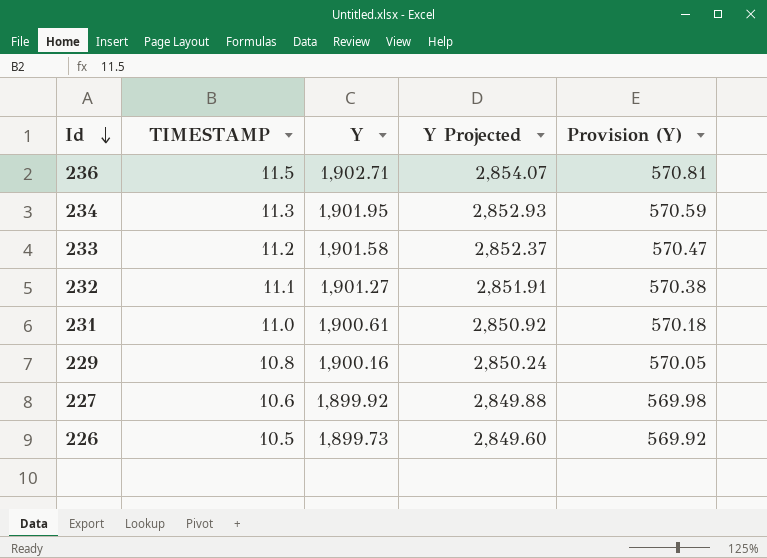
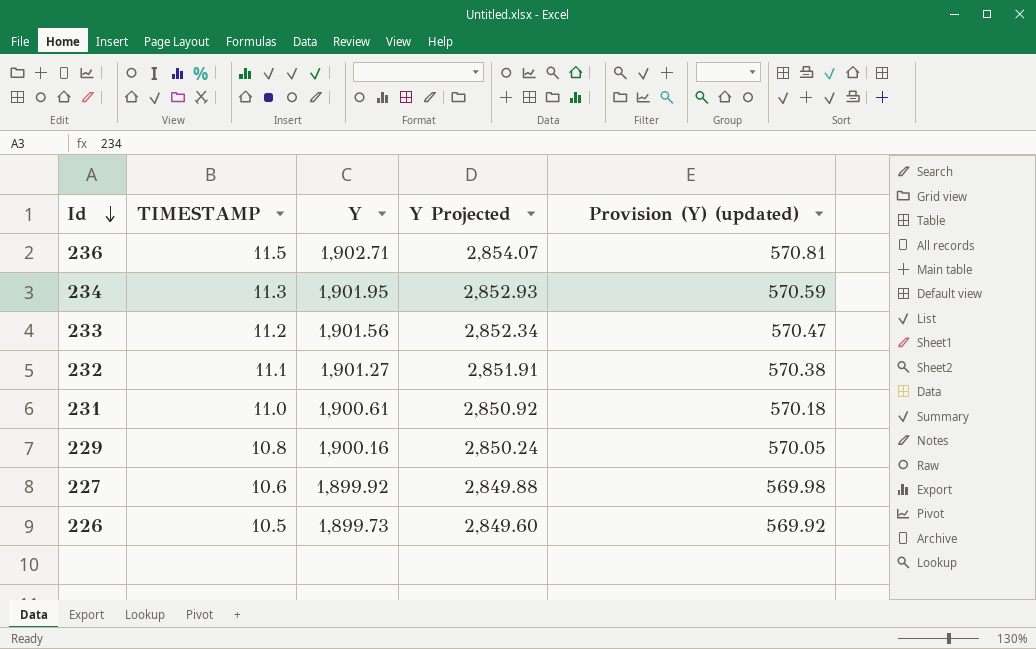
column name: Provision (Y) -> Provision (Y) (updated)
233 | Y: 1,901.58 -> 1,901.56
233 | Y Projected: 2,852.37 -> 2,852.34

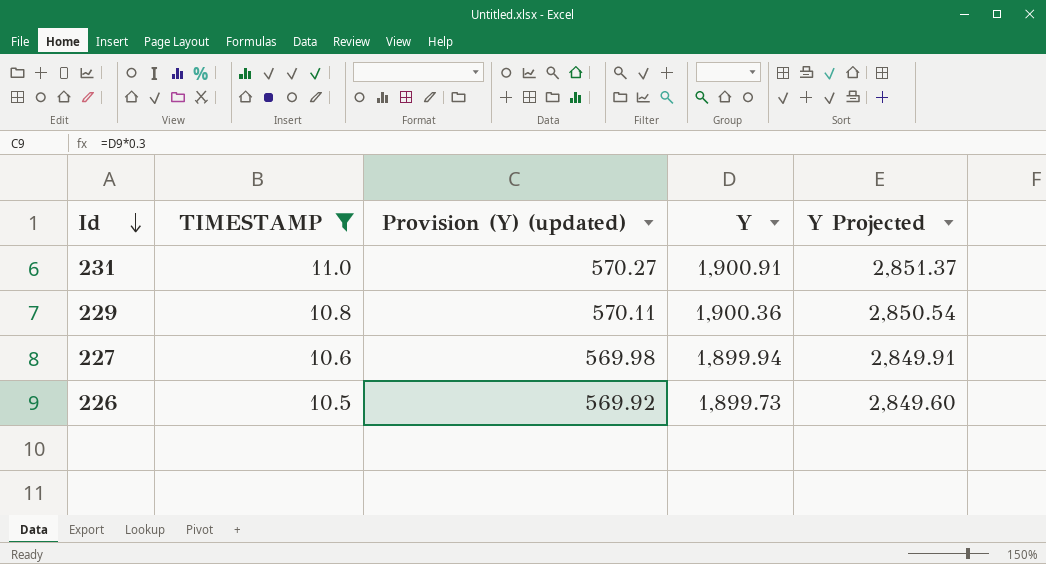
filter: none -> TIMESTAMP <= 11.0
column Provision (Y) (updated) | position: 5 -> 3
231 | Provision (Y) (updated): 570.18 -> 570.27
231 | Y: 1,900.61 -> 1,900.91
231 | Y Projected: 2,850.92 -> 2,851.37
229 | Provision (Y) (updated): 570.05 -> 570.11
229 | Y: 1,900.16 -> 1,900.36
229 | Y Projected: 2,850.24 -> 2,850.54
227 | Y: 1,899.92 -> 1,899.94
227 | Y Projected: 2,849.88 -> 2,849.91

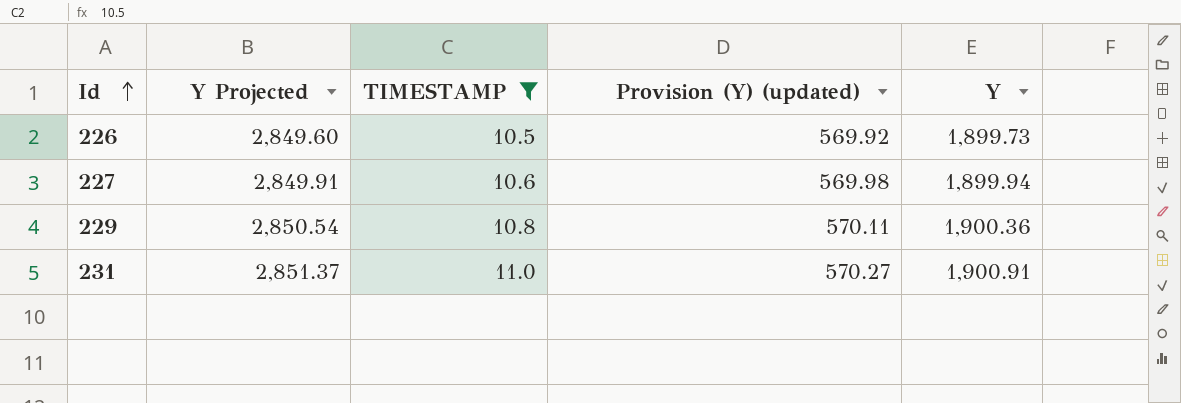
row order: Id descending -> Id ascending
column Y Projected | position: 5 -> 2

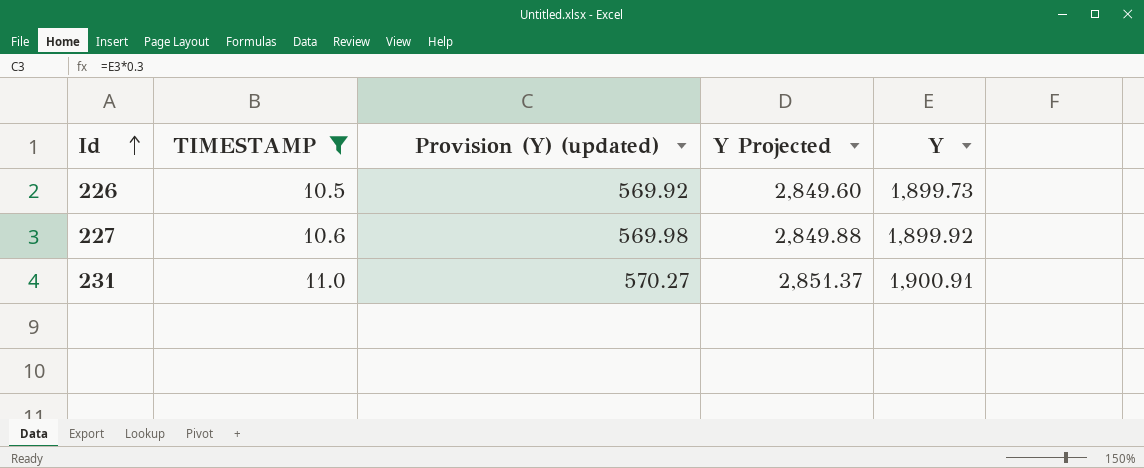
column Y Projected | position: 2 -> 4
row 229: 2,850.54 | 10.8 | 570.11 | 1,900.36 -> none
227 | Y Projected: 2,849.91 -> 2,849.88
227 | Y: 1,899.94 -> 1,899.92

